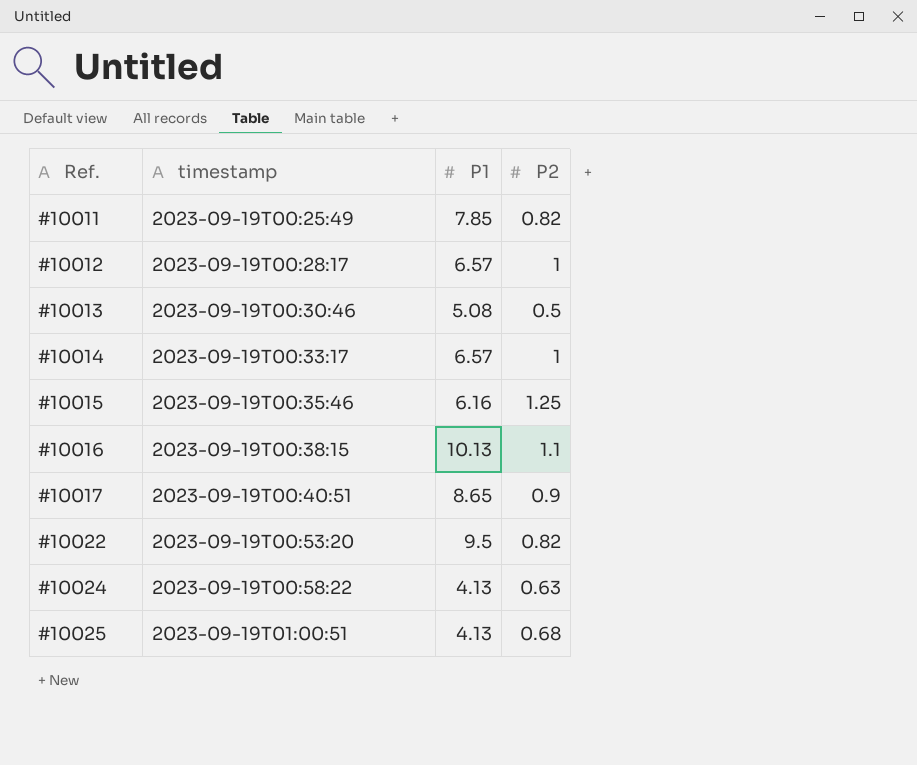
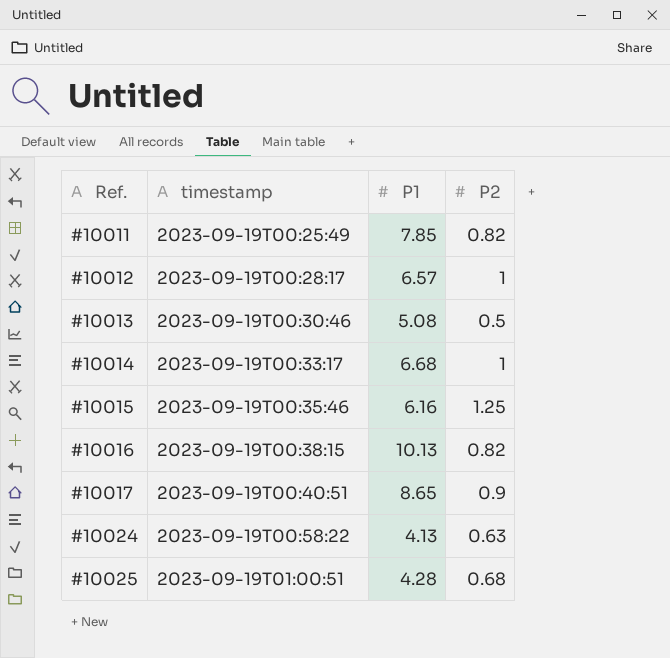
row #10022: 2023-09-19T00:53:20 | 9.5 | 0.82 -> none
#10014 | P1: 6.57 -> 6.68
#10016 | P2: 1.1 -> 0.82
#10025 | P1: 4.13 -> 4.28

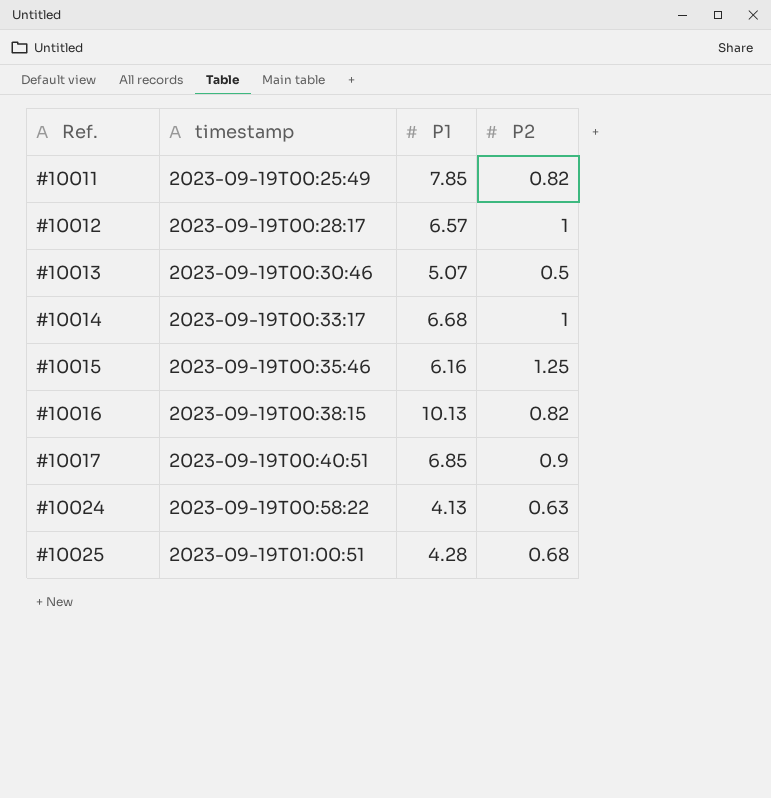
#10013 | P1: 5.08 -> 5.07
#10017 | P1: 8.65 -> 6.85

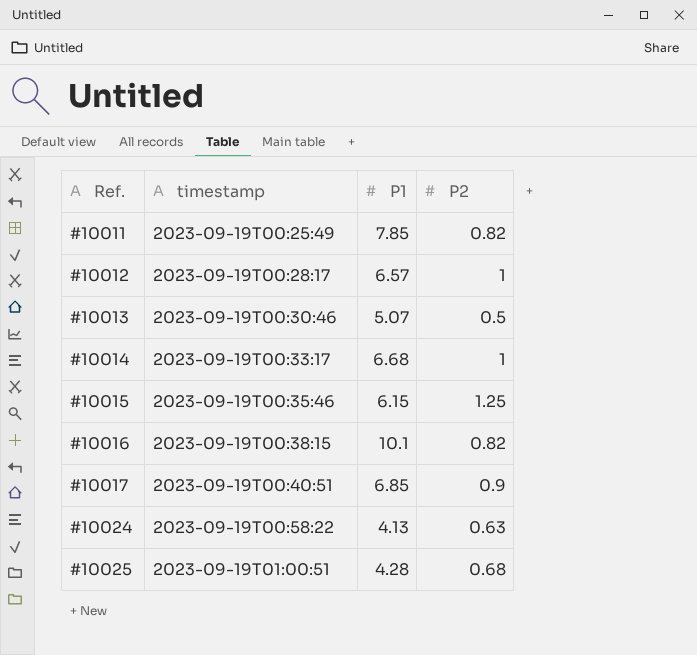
#10015 | P1: 6.16 -> 6.15
#10016 | P1: 10.13 -> 10.1

